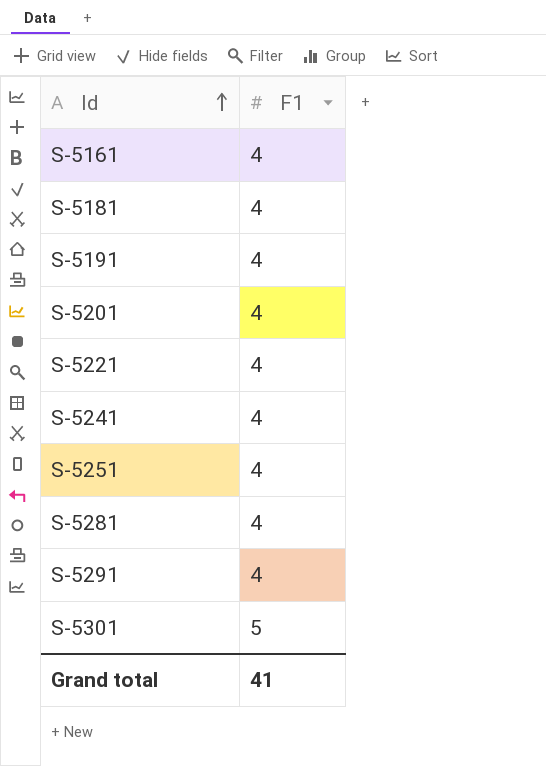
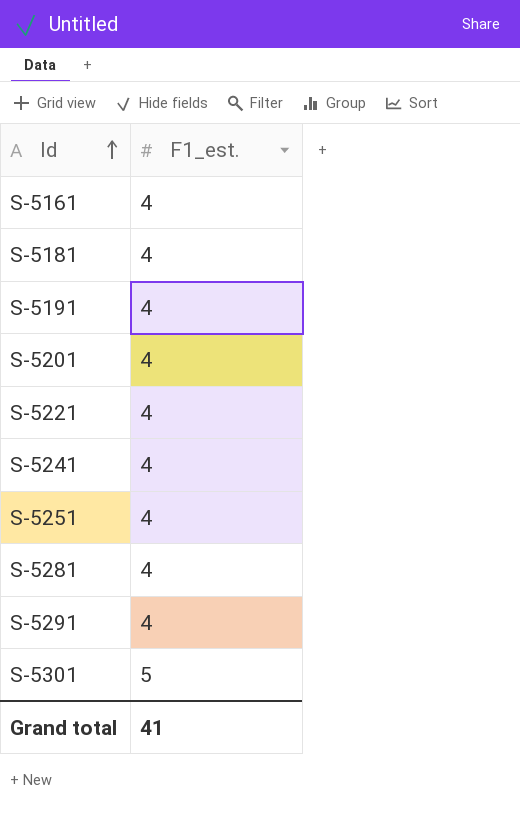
column name: F1 -> F1_est.

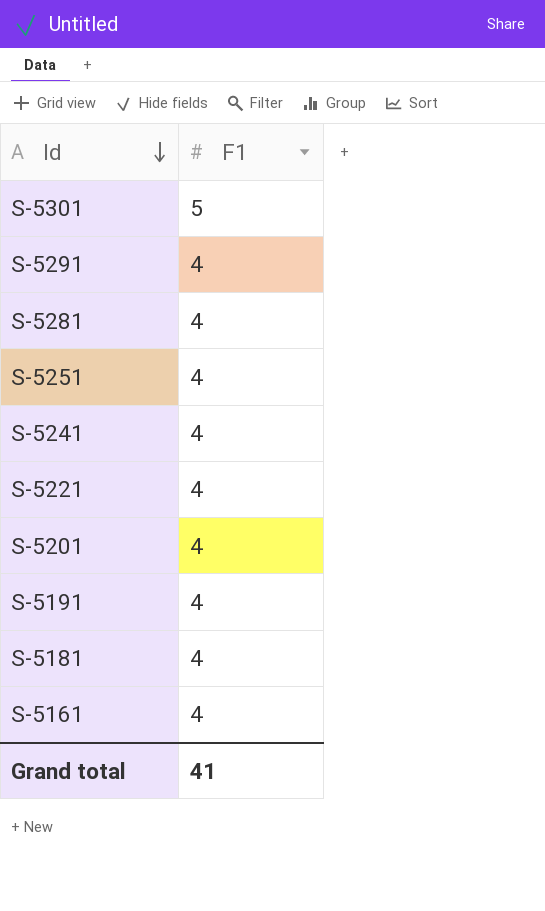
row order: Id ascending -> Id descending
column name: F1_est. -> F1

